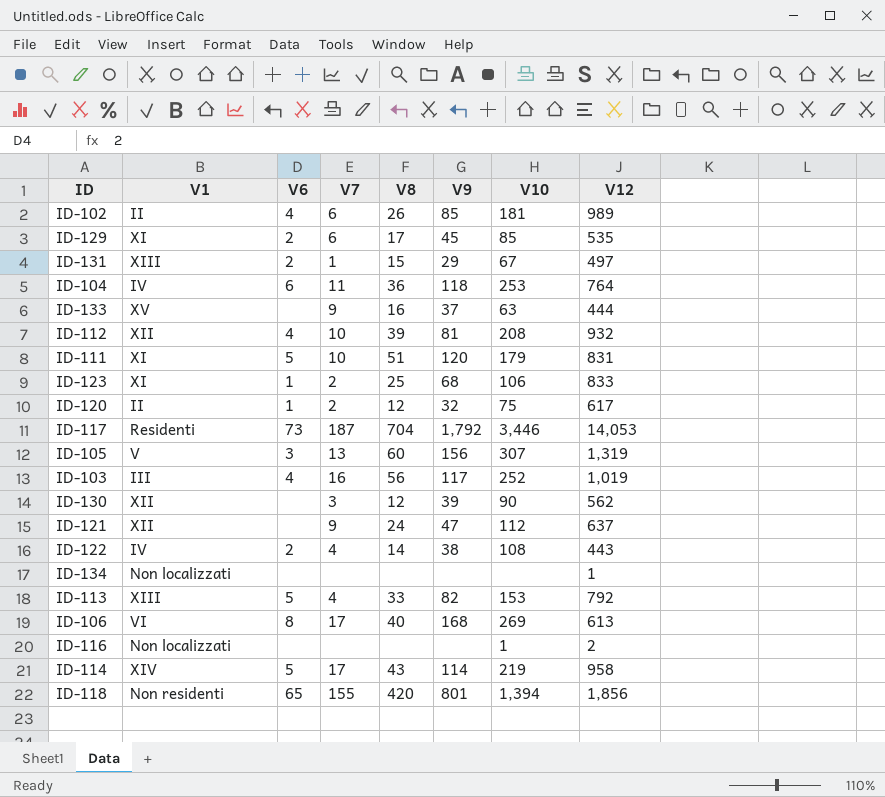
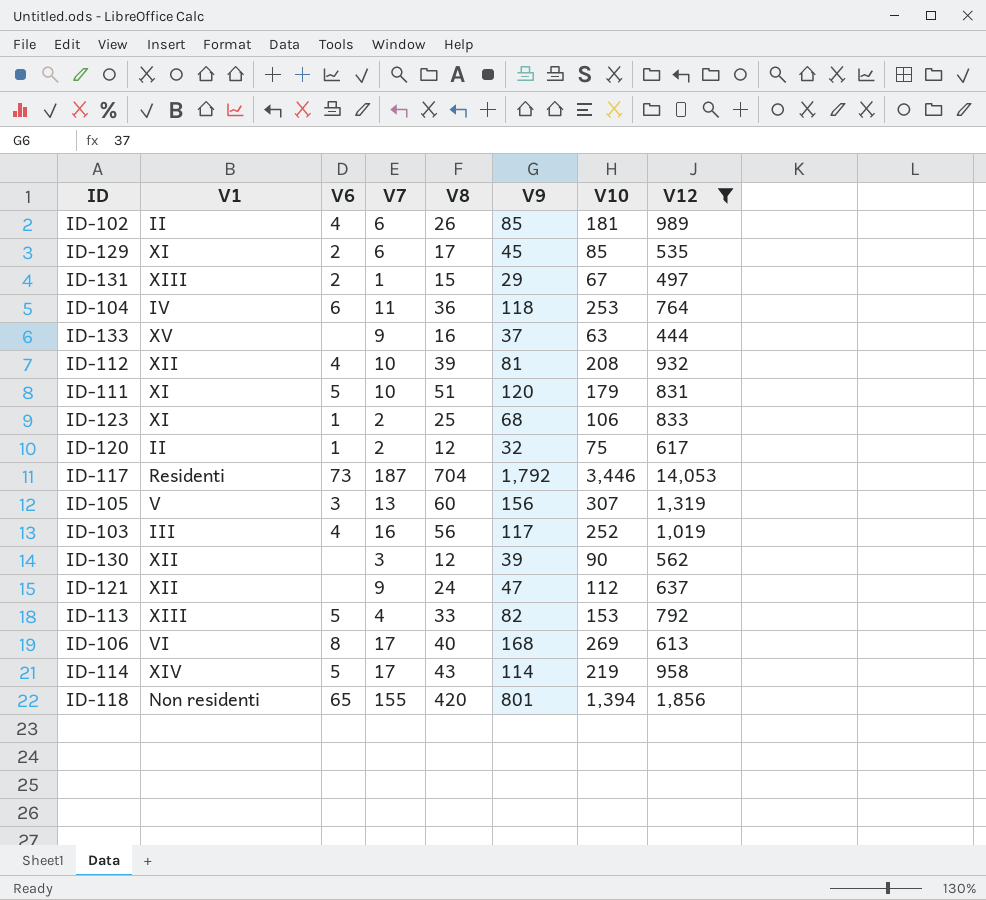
filter: none -> V12 >= 444

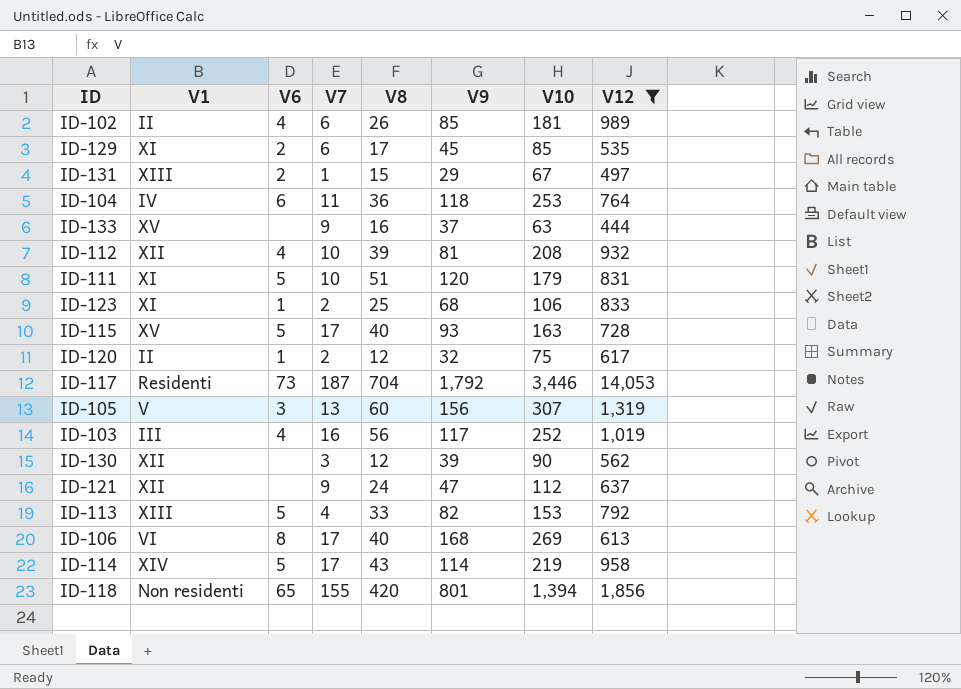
row ID-115: none -> XV | 5 | 17 | 40 | 93 | 163 | 728

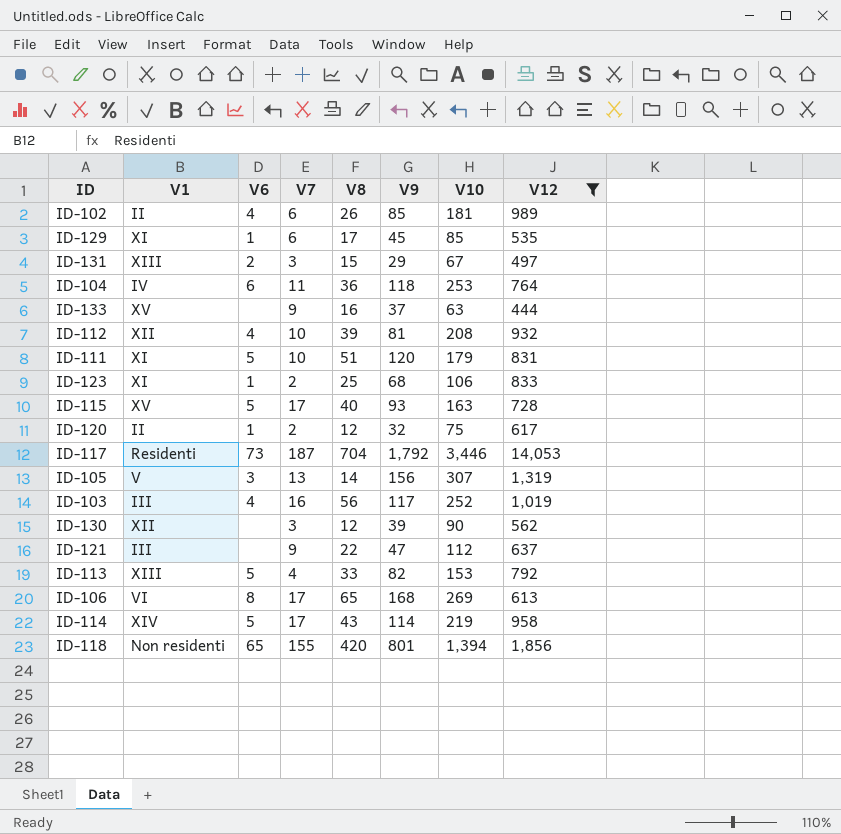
ID-129 | V6: 2 -> 1
ID-131 | V7: 1 -> 3
ID-105 | V8: 60 -> 14
ID-121 | V1: XII -> III
ID-121 | V8: 24 -> 22
ID-106 | V8: 40 -> 65

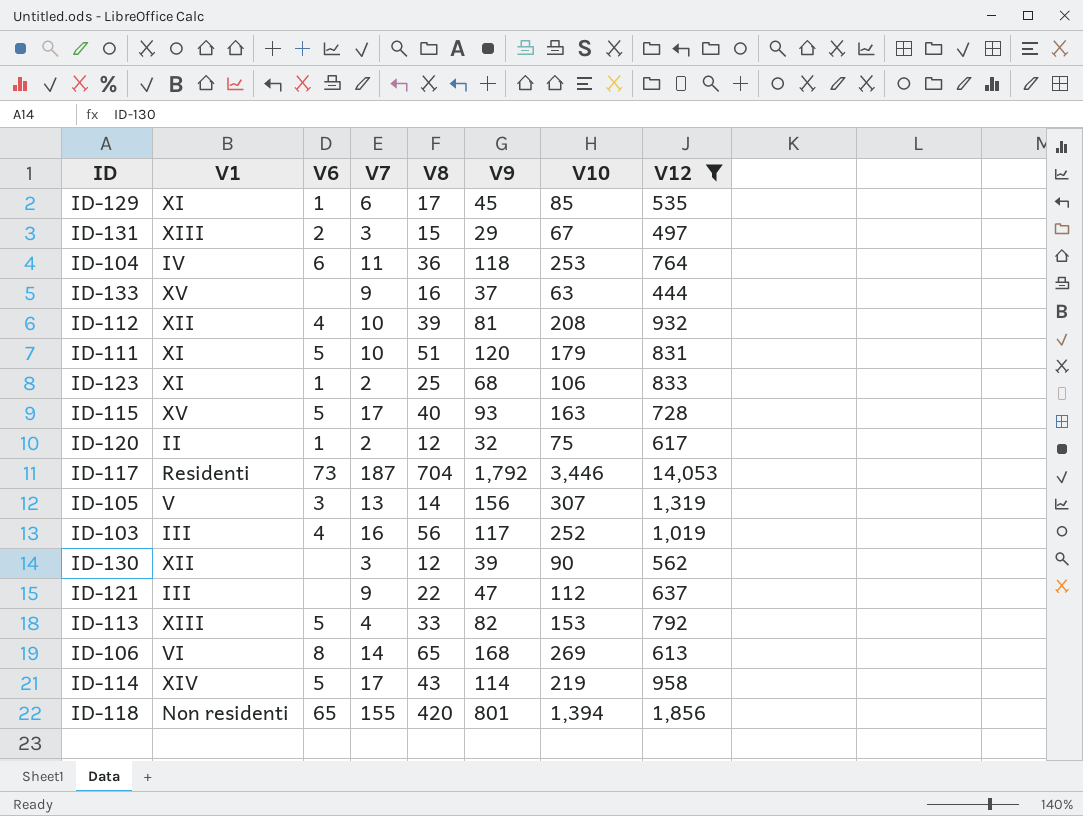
row ID-102: II | 4 | 6 | 26 | 85 | 181 | 989 -> none
ID-106 | V7: 17 -> 14

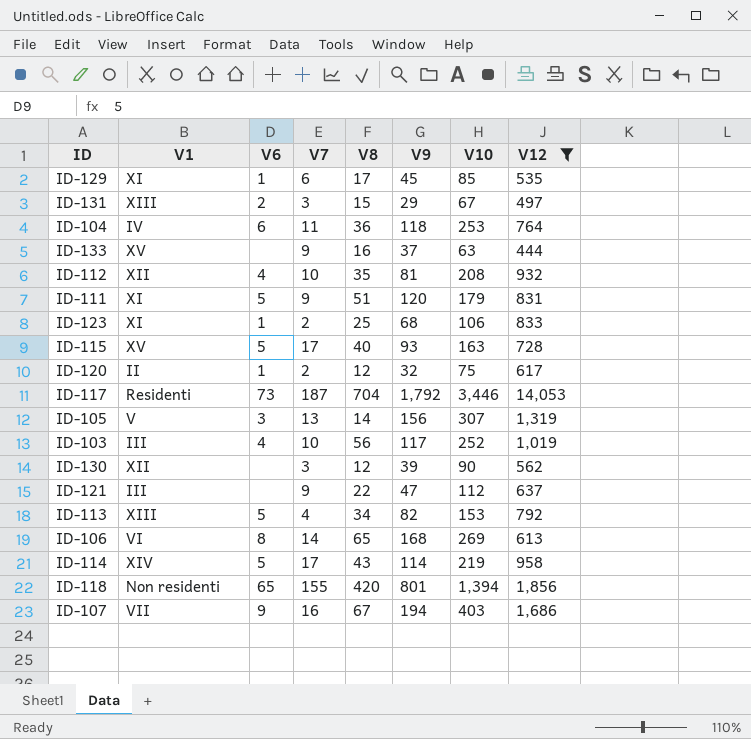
ID-112 | V8: 39 -> 35
ID-111 | V7: 10 -> 9
ID-103 | V7: 16 -> 10
ID-113 | V8: 33 -> 34
row ID-107: none -> VII | 9 | 16 | 67 | 194 | 403 | 1,686

